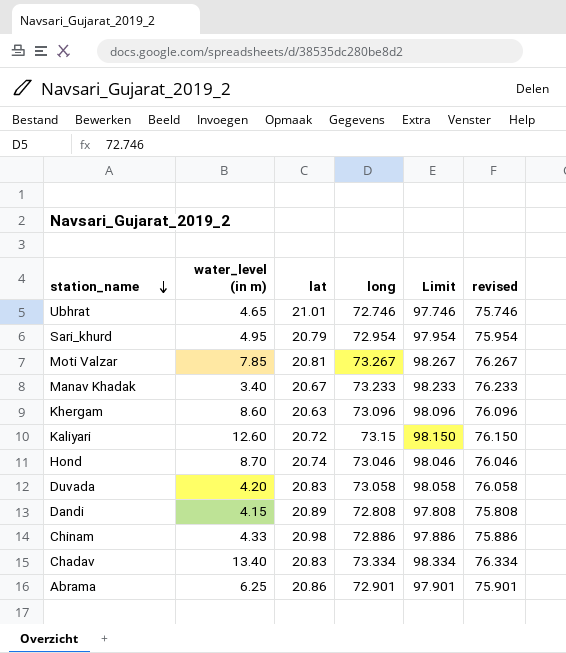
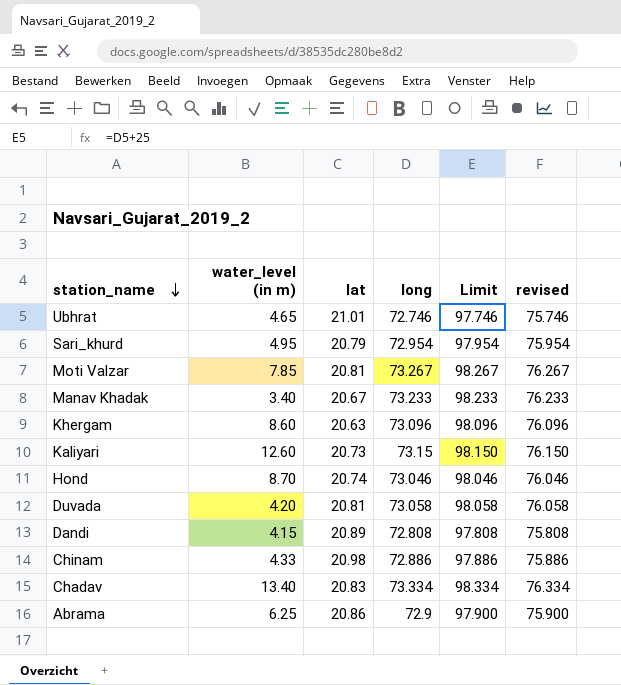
Kaliyari | lat: 20.72 -> 20.73
Duvada | lat: 20.83 -> 20.81
Abrama | long: 72.901 -> 72.9
Abrama | Limit: 97.901 -> 97.900
Abrama | revised: 75.901 -> 75.900

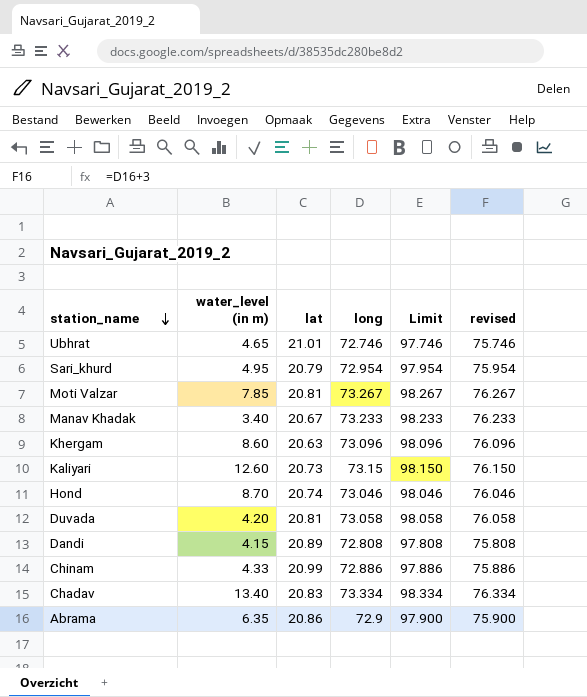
Chinam | lat: 20.98 -> 20.99
Abrama | water_level (in m): 6.25 -> 6.35

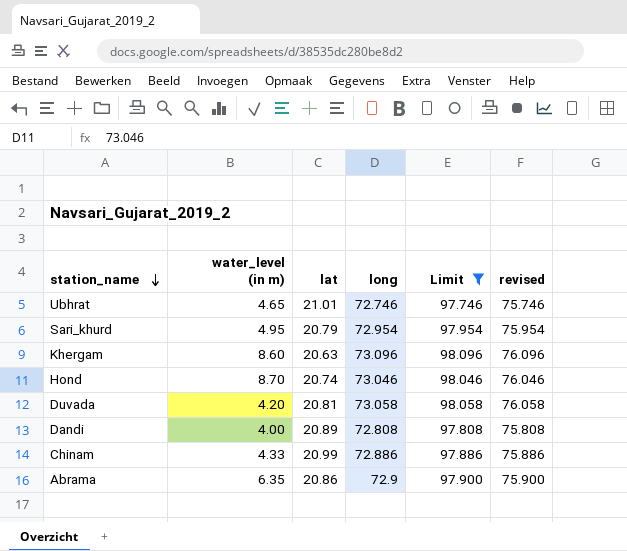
filter: none -> Limit <= 98.096
Dandi | water_level (in m): 4.15 -> 4.00

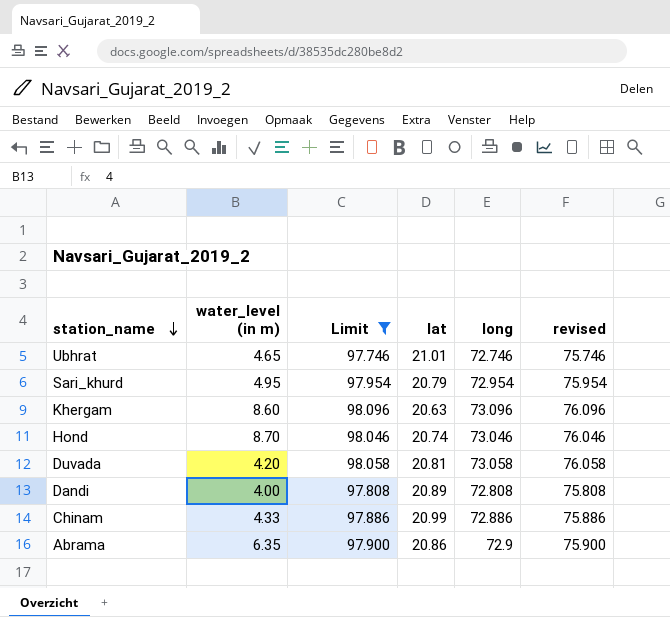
column Limit | position: 5 -> 3

